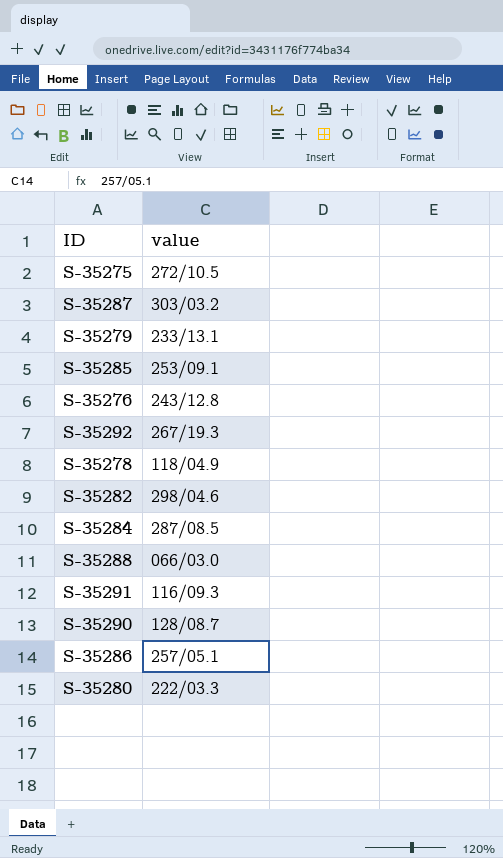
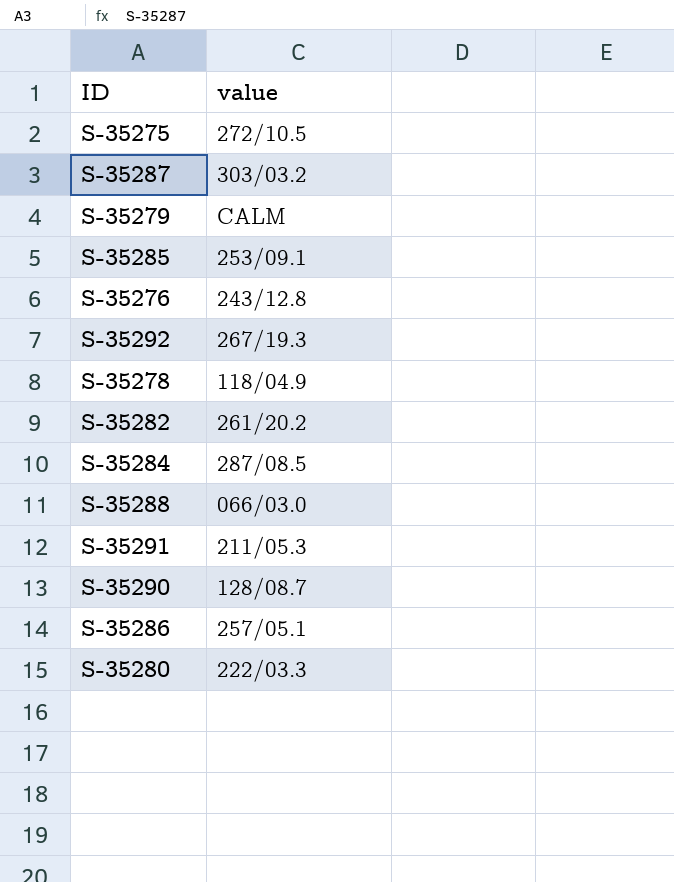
S-35279 | value: 233/13.1 -> CALM
S-35282 | value: 298/04.6 -> 261/20.2
S-35291 | value: 116/09.3 -> 211/05.3

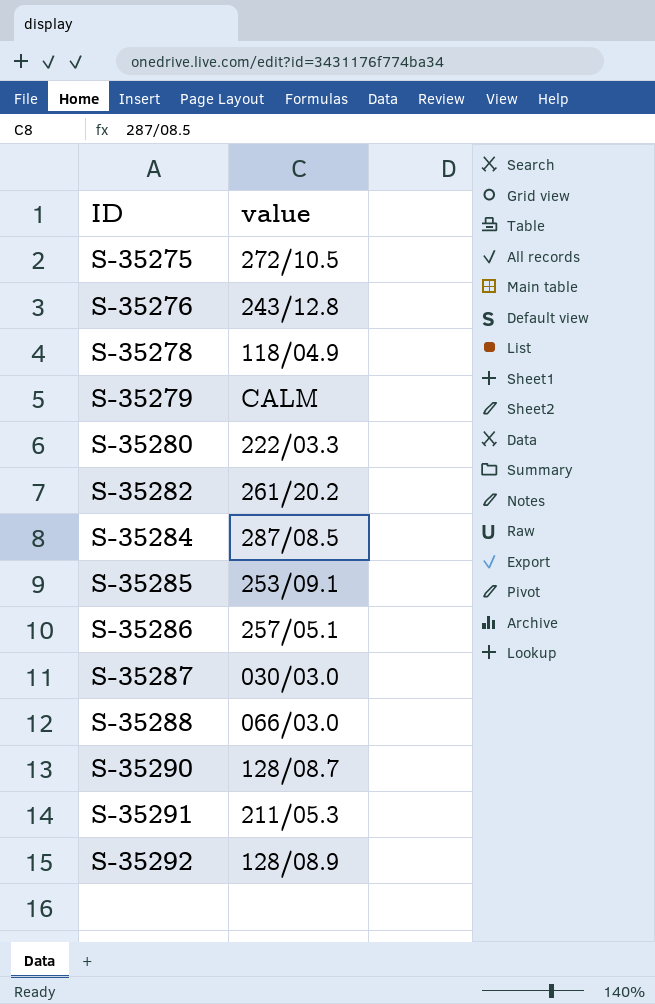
row order: none -> ID ascending
S-35287 | value: 303/03.2 -> 030/03.0
S-35292 | value: 267/19.3 -> 128/08.9

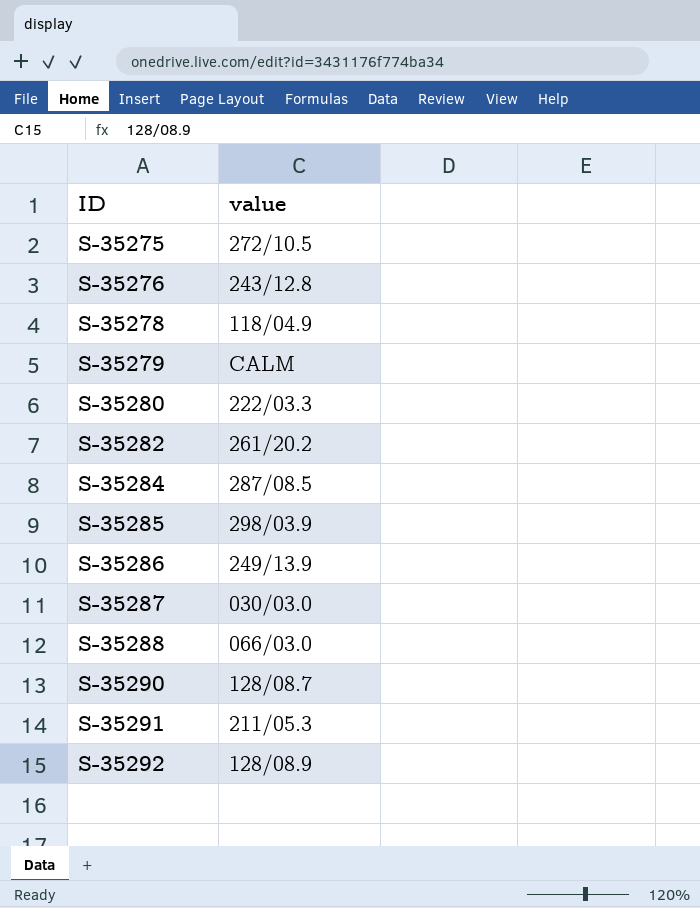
S-35285 | value: 253/09.1 -> 298/03.9
S-35286 | value: 257/05.1 -> 249/13.9

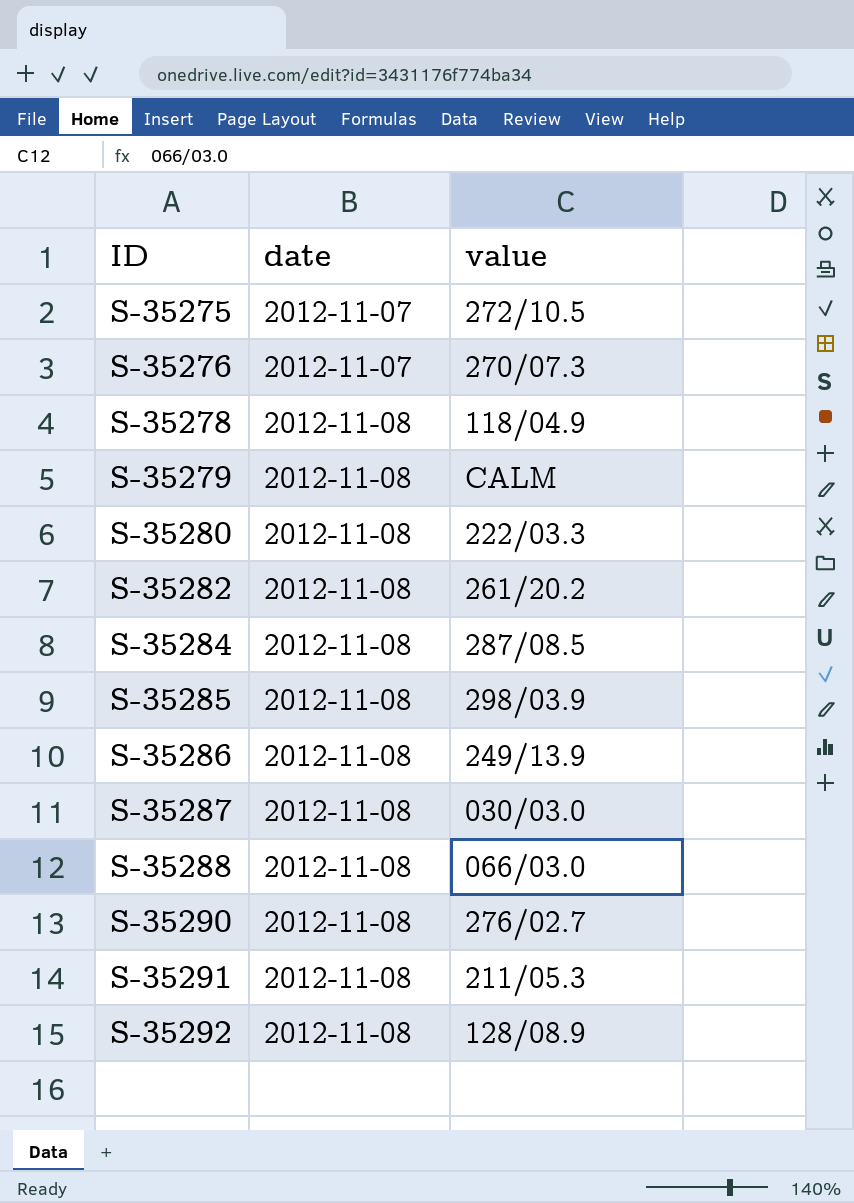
column date | position: none -> 2
S-35276 | value: 243/12.8 -> 270/07.3
S-35290 | value: 128/08.7 -> 276/02.7

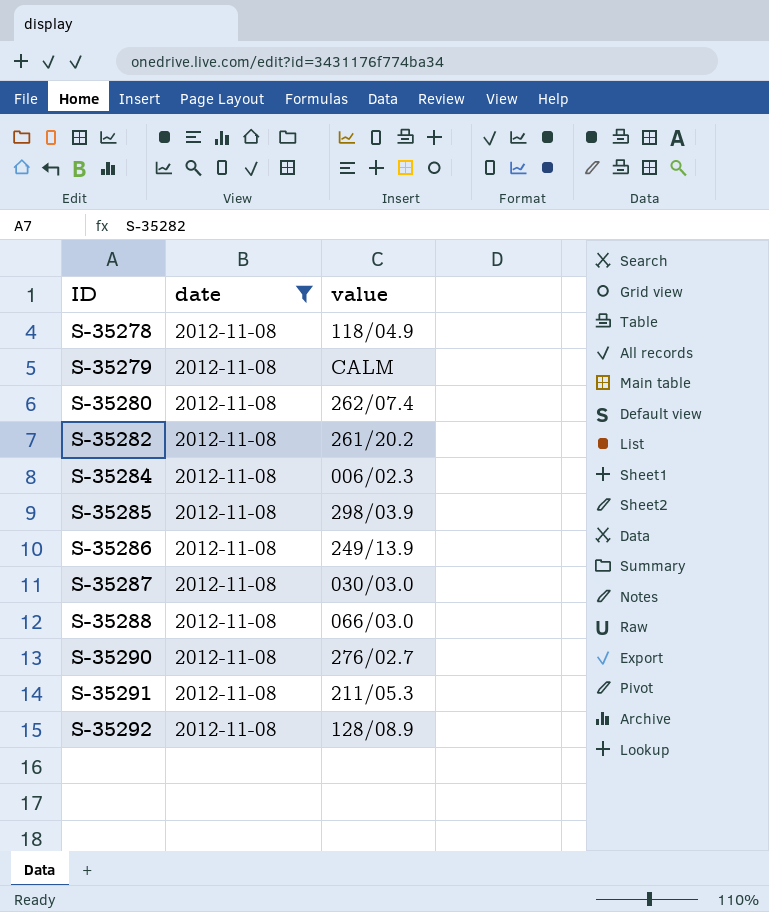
filter: none -> date = 2012-11-08
S-35280 | value: 222/03.3 -> 262/07.4
S-35284 | value: 287/08.5 -> 006/02.3

